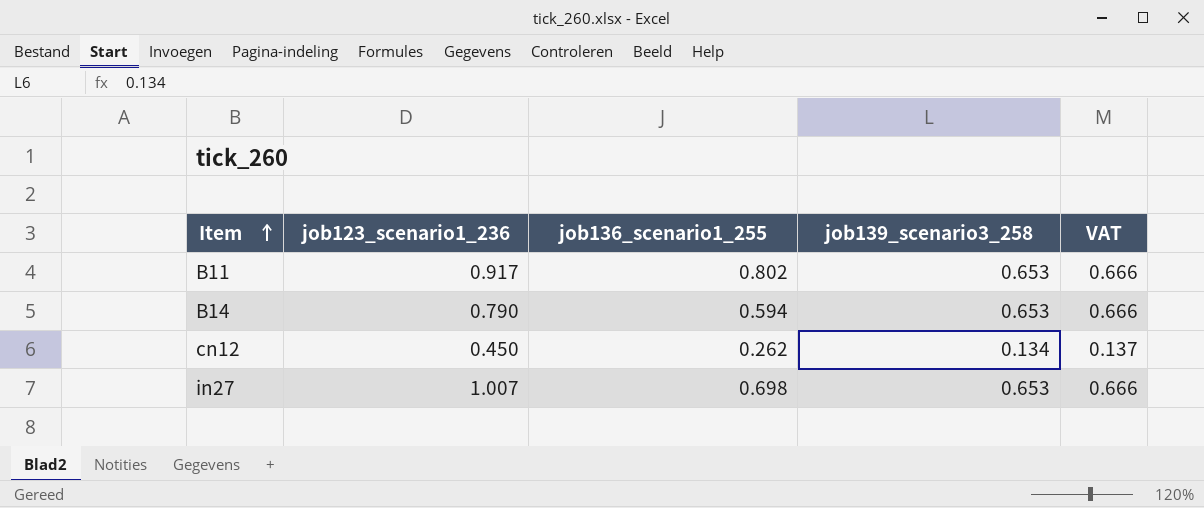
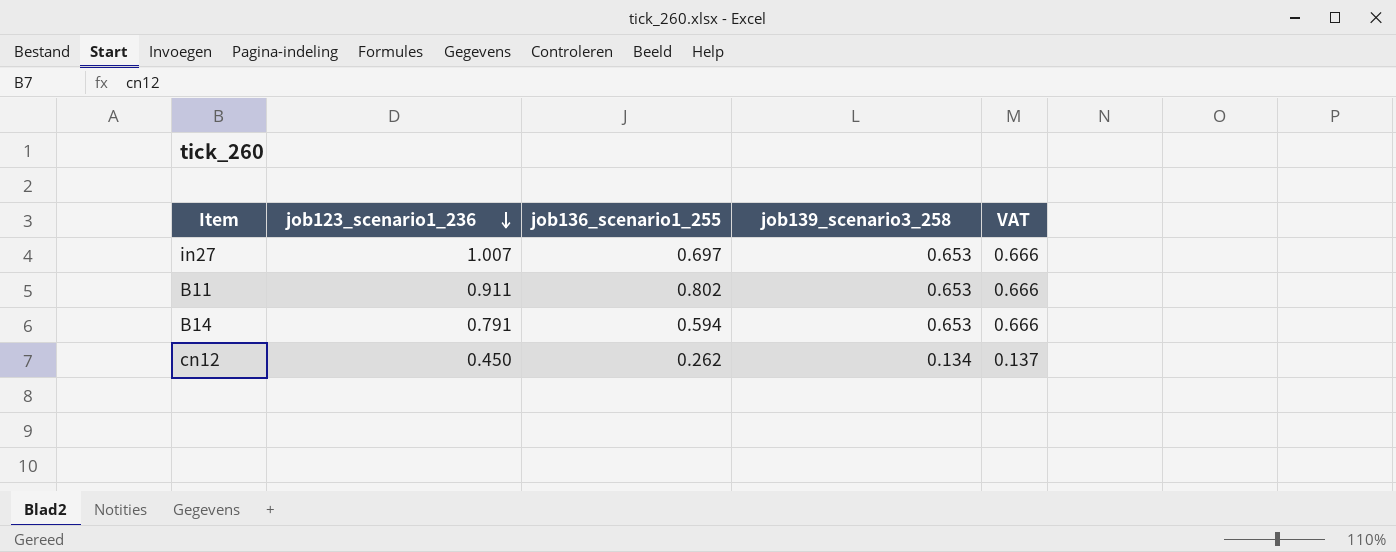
row order: Item ascending -> job123_scenario1_236 descending
in27 | job136_scenario1_255: 0.698 -> 0.697
B11 | job123_scenario1_236: 0.917 -> 0.911
B14 | job123_scenario1_236: 0.790 -> 0.791

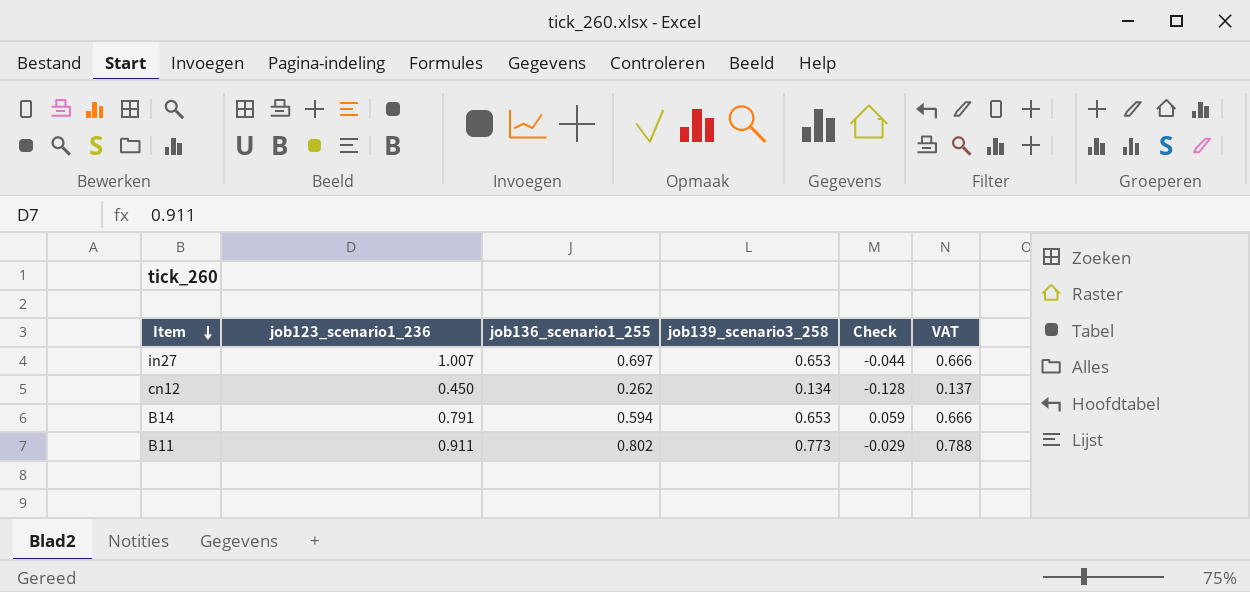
row order: job123_scenario1_236 descending -> Item descending
column Check | formula: none -> [job139_scenario3_258] - [job136_scenario1_255]
B11 | job139_scenario3_258: 0.653 -> 0.773
B11 | VAT: 0.666 -> 0.788

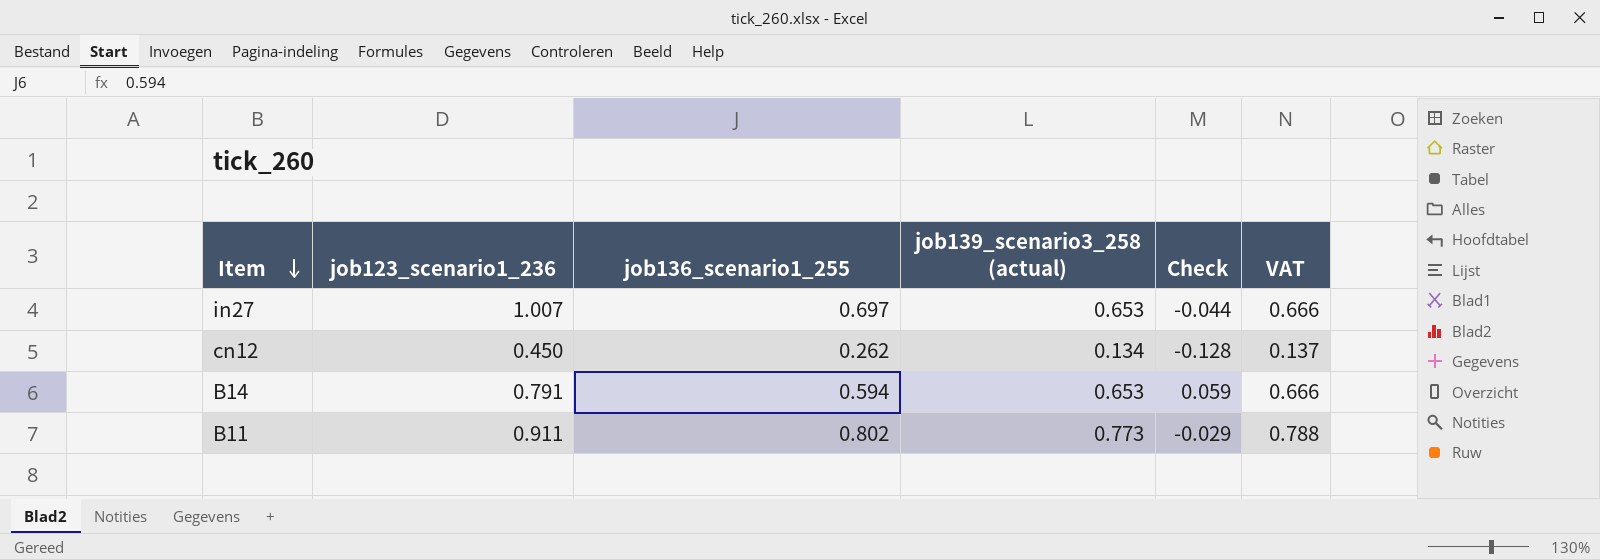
column name: job139_scenario3_258 -> job139_scenario3_258 (actual)

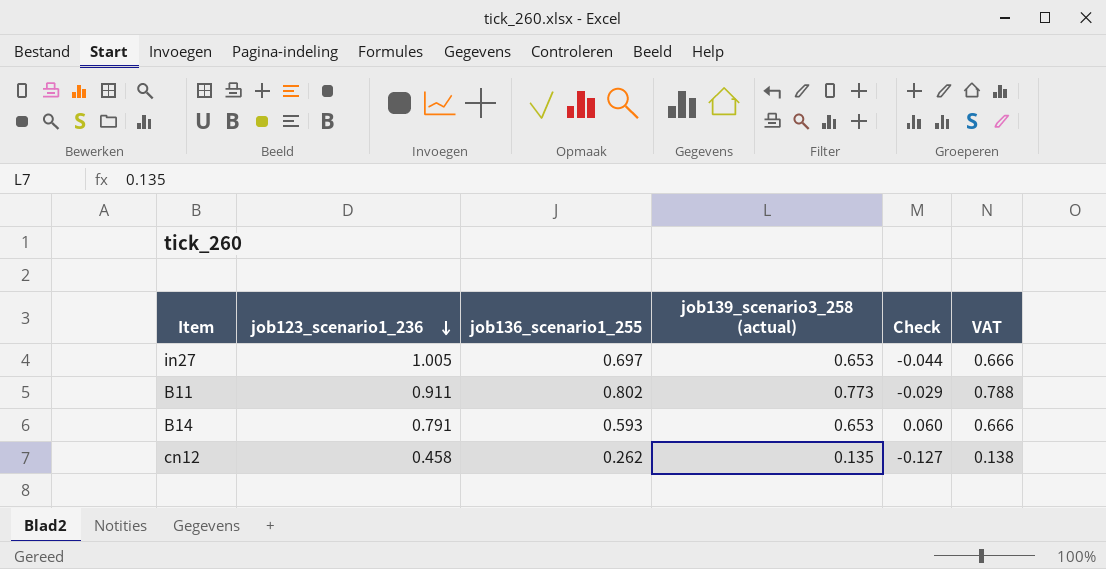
row order: Item descending -> job123_scenario1_236 descending
in27 | job123_scenario1_236: 1.007 -> 1.005
B14 | job136_scenario1_255: 0.594 -> 0.593
B14 | Check: 0.059 -> 0.060
cn12 | job123_scenario1_236: 0.450 -> 0.458
cn12 | job139_scenario3_258 (actual): 0.134 -> 0.135
cn12 | Check: -0.128 -> -0.127
cn12 | VAT: 0.137 -> 0.138

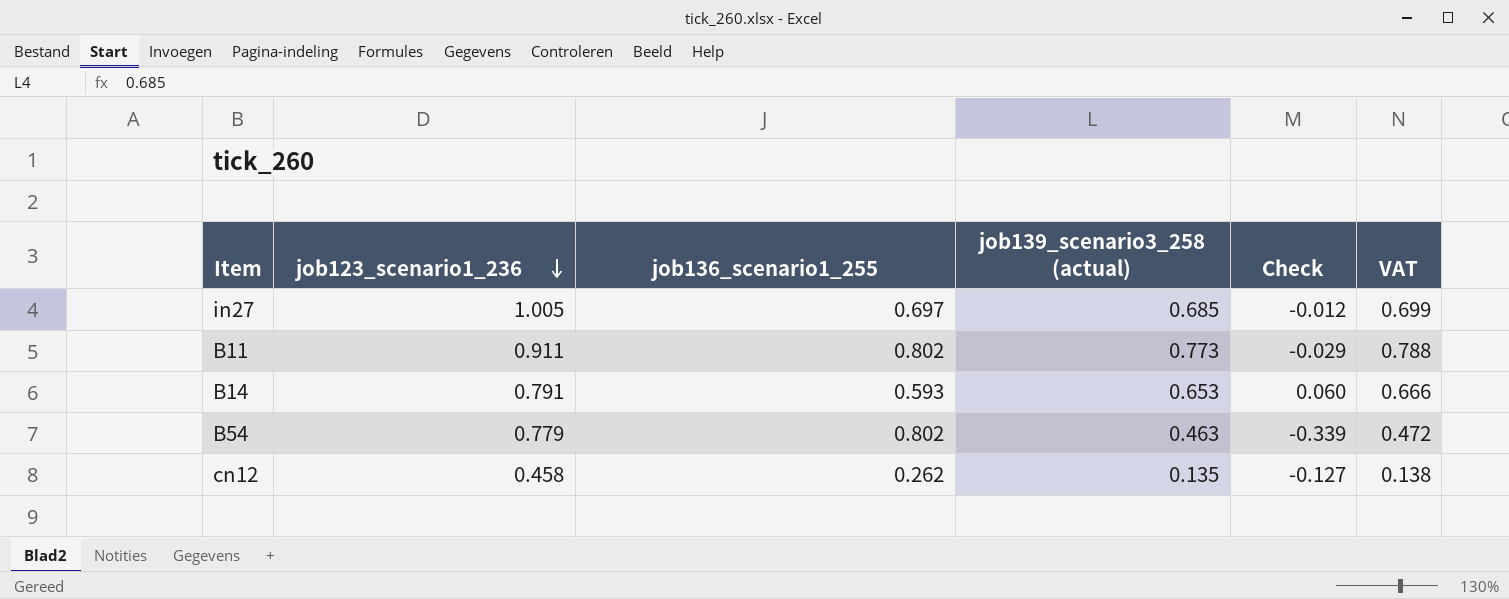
in27 | job139_scenario3_258 (actual): 0.653 -> 0.685
in27 | Check: -0.044 -> -0.012
in27 | VAT: 0.666 -> 0.699
row B54: none -> 0.779 | 0.802 | 0.463 | -0.339 | 0.472

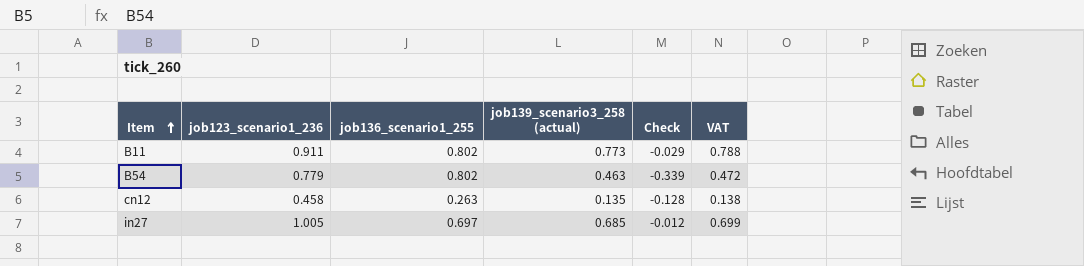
row order: job123_scenario1_236 descending -> Item ascending
row B14: 0.791 | 0.593 | 0.653 | 0.060 | 0.666 -> none
cn12 | job136_scenario1_255: 0.262 -> 0.263
cn12 | Check: -0.127 -> -0.128

